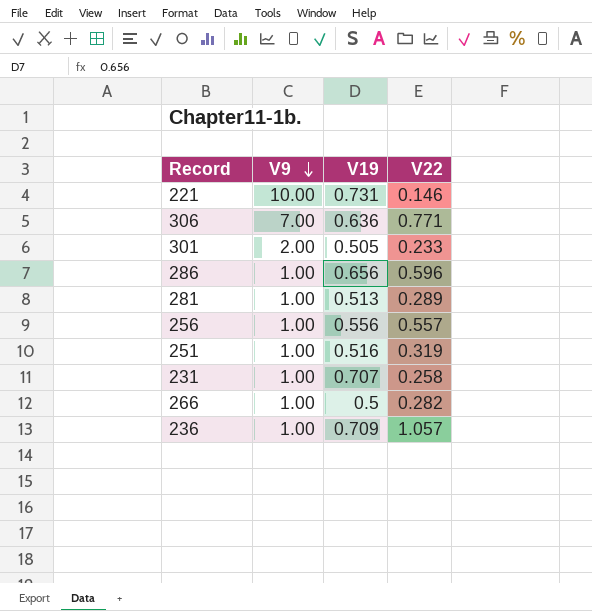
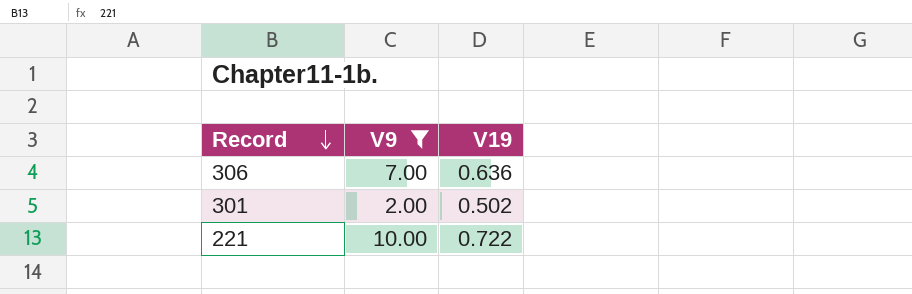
filter: none -> V9 != 1.00
row order: V9 descending -> Record descending
column V22 | position: 4 -> none
301 | V19: 0.505 -> 0.502
221 | V19: 0.731 -> 0.722

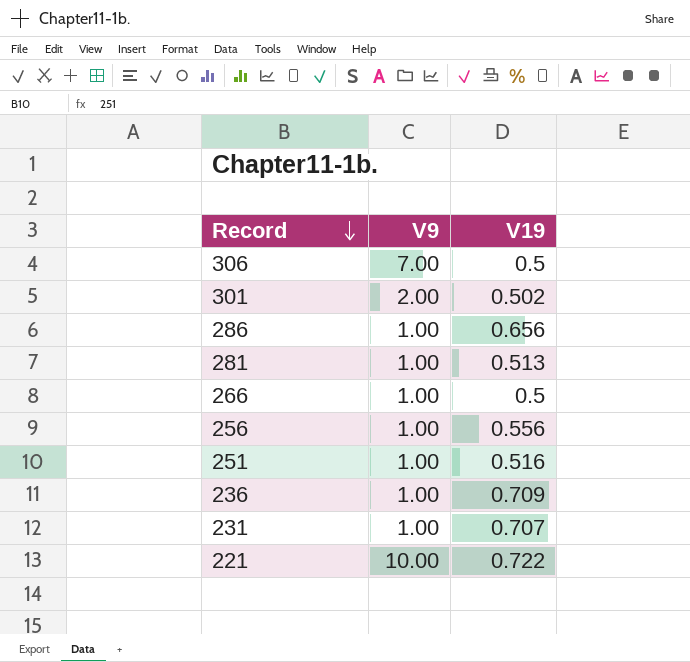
filter: V9 != 1.00 -> none
306 | V19: 0.636 -> 0.5

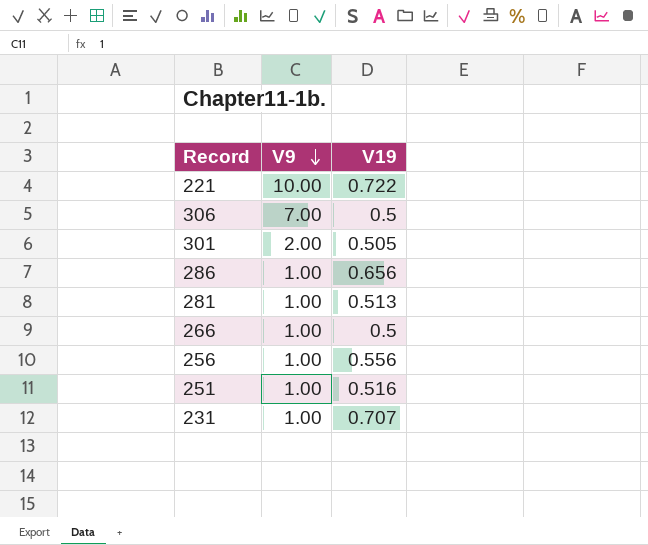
row order: Record descending -> V9 descending
row 236: 1.00 | 0.709 -> none
301 | V19: 0.502 -> 0.505

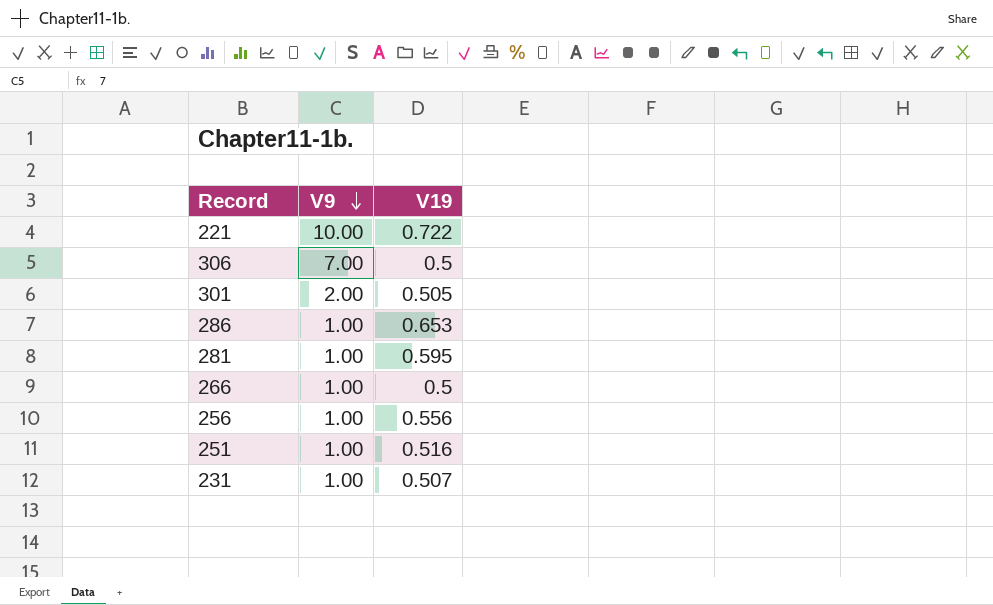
286 | V19: 0.656 -> 0.653
281 | V19: 0.513 -> 0.595
231 | V19: 0.707 -> 0.507

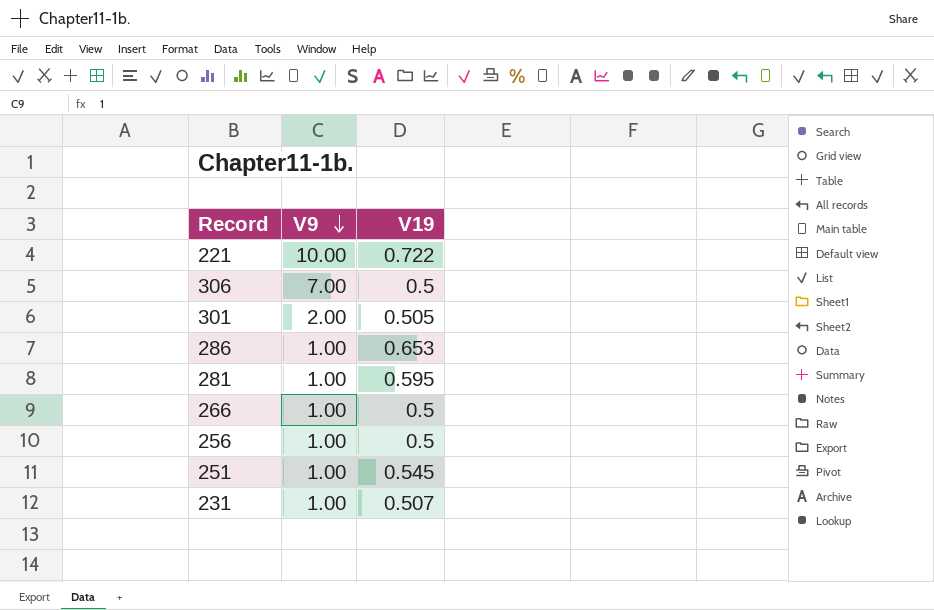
256 | V19: 0.556 -> 0.5
251 | V19: 0.516 -> 0.545

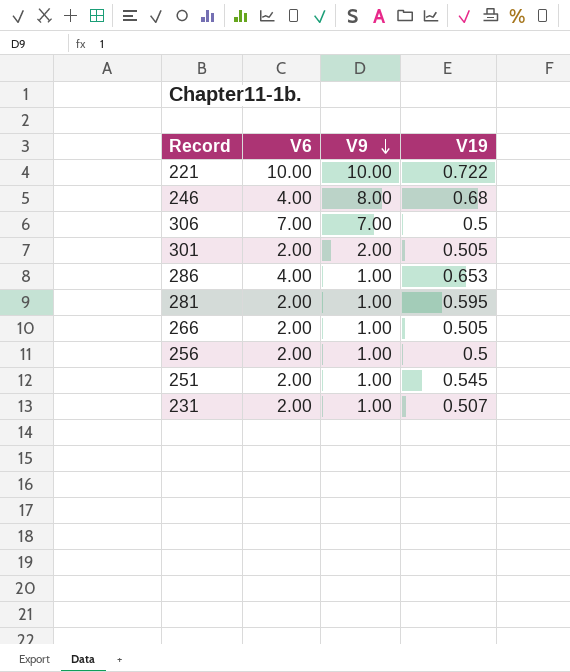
column V6 | position: none -> 2
row 246: none -> 4.00 | 8.00 | 0.68
266 | V19: 0.5 -> 0.505

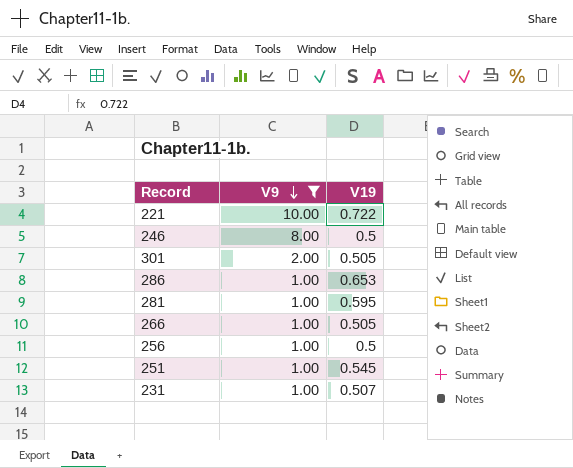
filter: none -> V9 != 7.00
column V6 | position: 2 -> none
246 | V19: 0.68 -> 0.5

